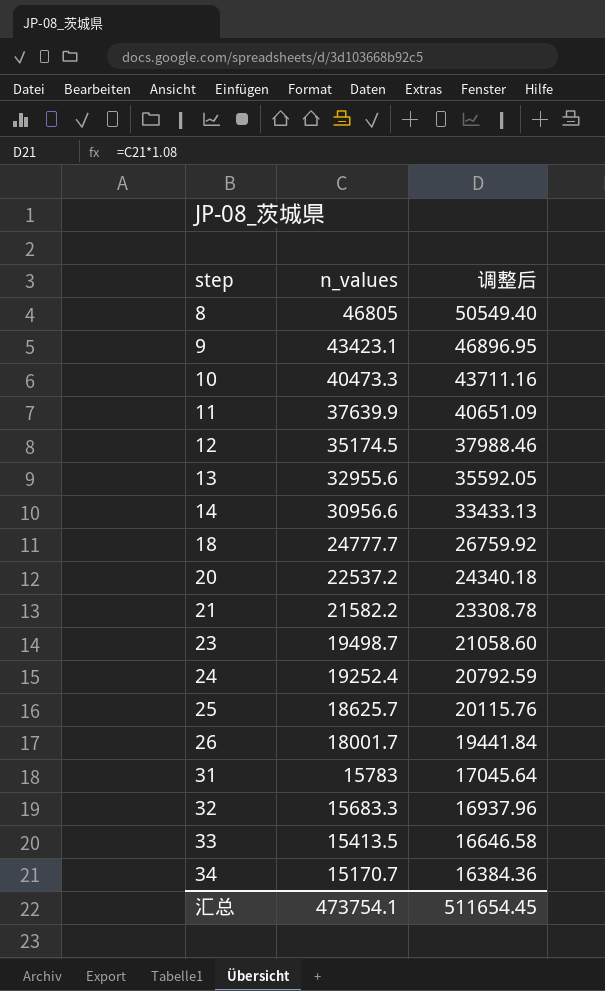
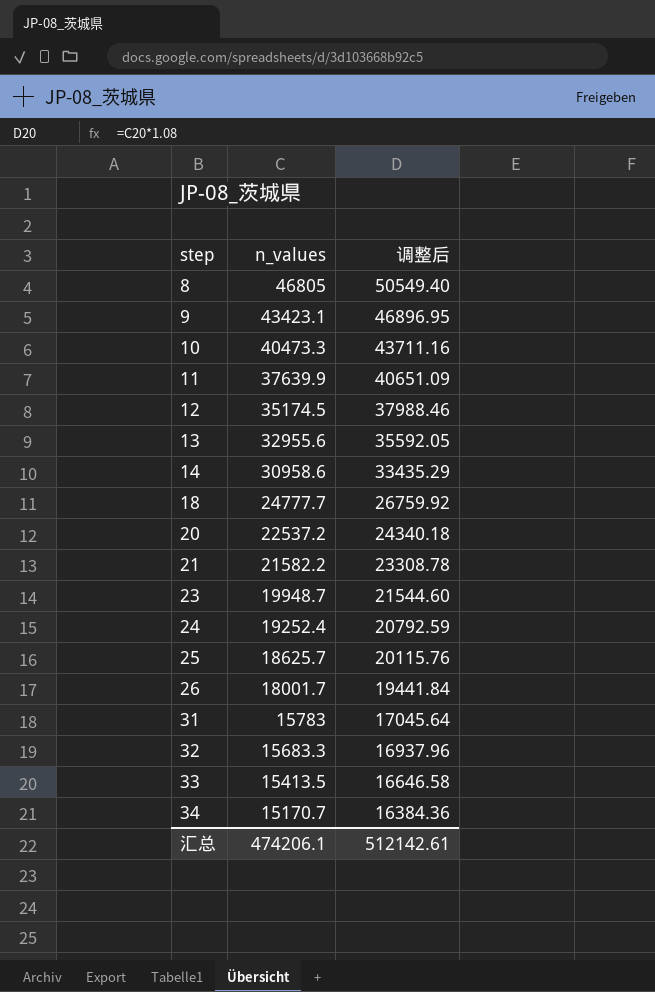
14 | n_values: 30956.6 -> 30958.6
14 | 调整后: 33433.13 -> 33435.29
23 | n_values: 19498.7 -> 19948.7
23 | 调整后: 21058.60 -> 21544.60
汇总 | n_values: 473754.1 -> 474206.1
汇总 | 调整后: 511654.45 -> 512142.61

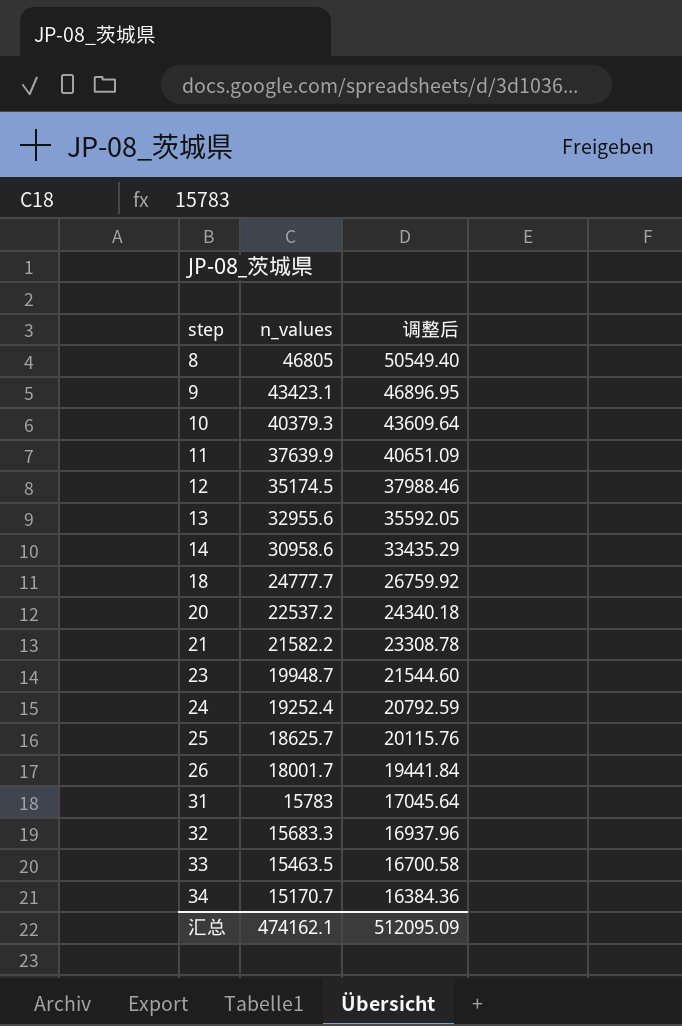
10 | n_values: 40473.3 -> 40379.3
10 | 调整后: 43711.16 -> 43609.64
33 | n_values: 15413.5 -> 15463.5
33 | 调整后: 16646.58 -> 16700.58
汇总 | n_values: 474206.1 -> 474162.1
汇总 | 调整后: 512142.61 -> 512095.09

